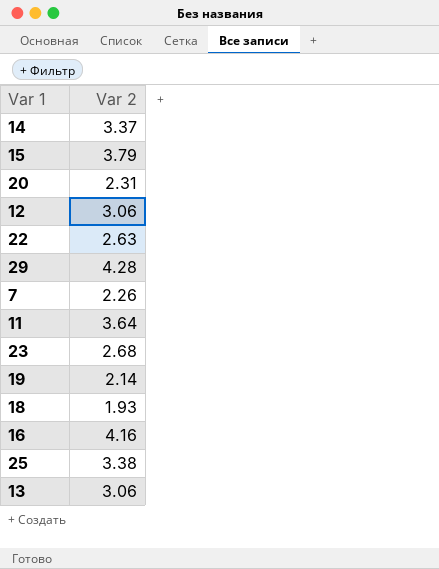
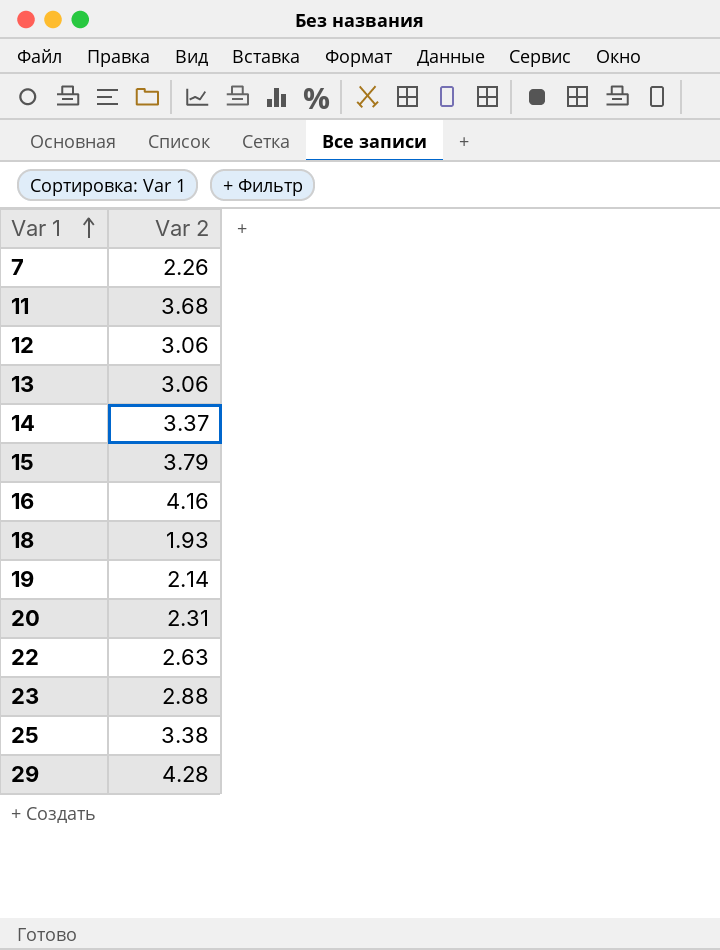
row order: none -> Var 1 ascending
11 | Var 2: 3.64 -> 3.68
23 | Var 2: 2.68 -> 2.88

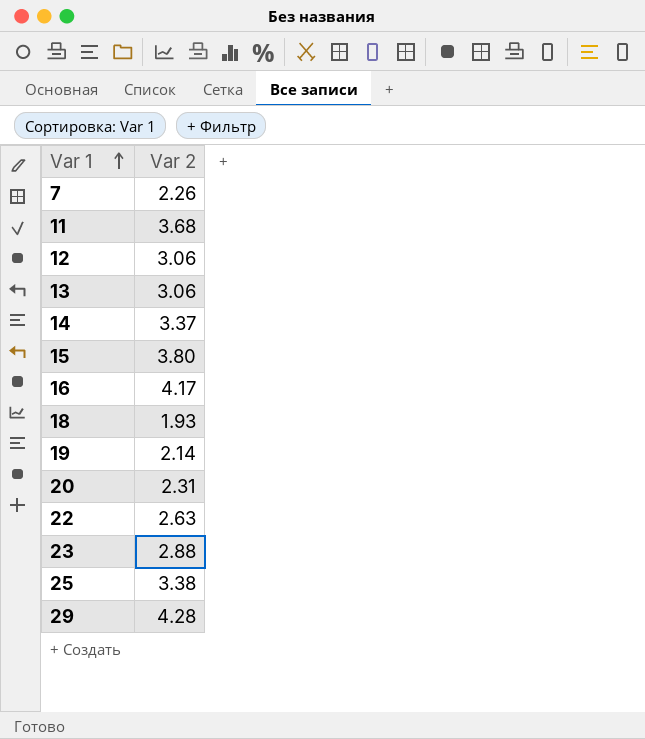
15 | Var 2: 3.79 -> 3.80
16 | Var 2: 4.16 -> 4.17

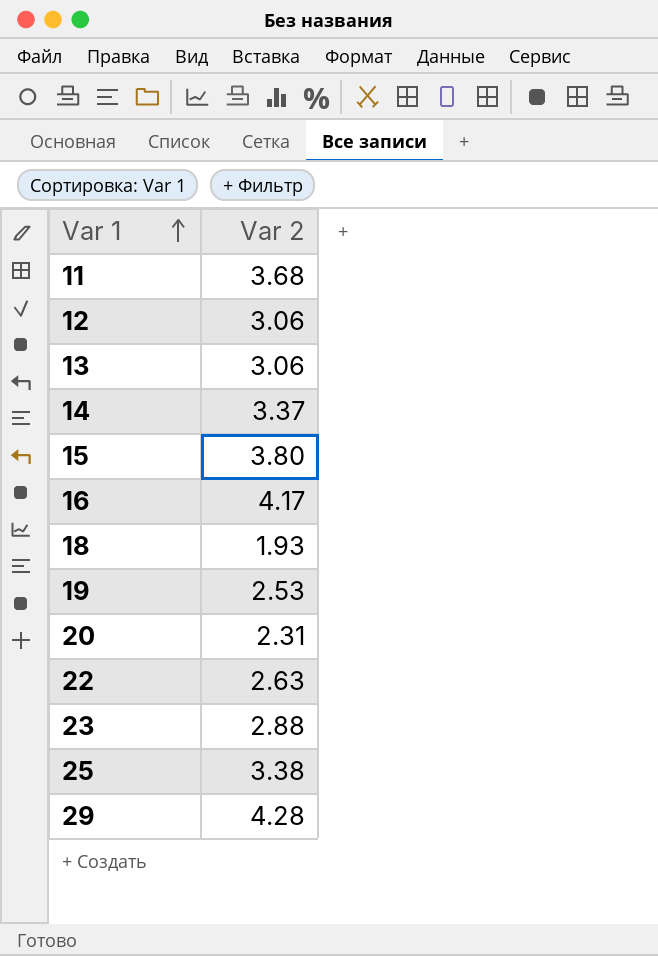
row 7: 2.26 -> none
19 | Var 2: 2.14 -> 2.53

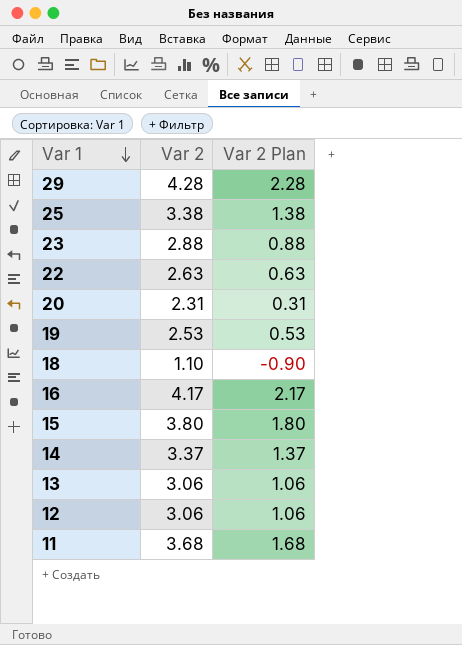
row order: Var 1 ascending -> Var 1 descending
column Var 2 Plan | formula: none -> [Var 2] - 2
18 | Var 2: 1.93 -> 1.10

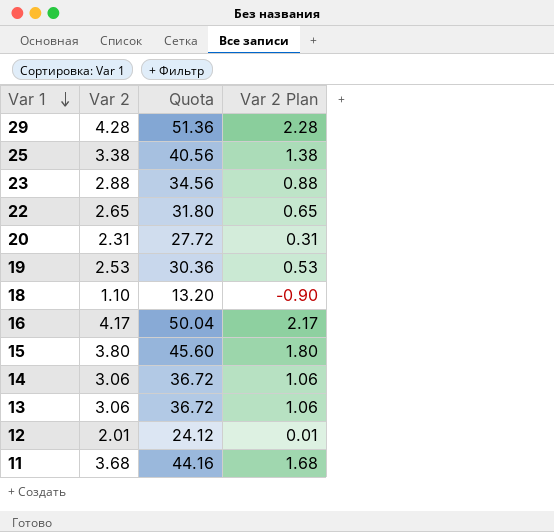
column Quota | formula: none -> [Var 2] * 12
22 | Var 2: 2.63 -> 2.65
22 | Var 2 Plan: 0.63 -> 0.65
14 | Var 2: 3.37 -> 3.06
14 | Var 2 Plan: 1.37 -> 1.06
12 | Var 2: 3.06 -> 2.01
12 | Var 2 Plan: 1.06 -> 0.01

